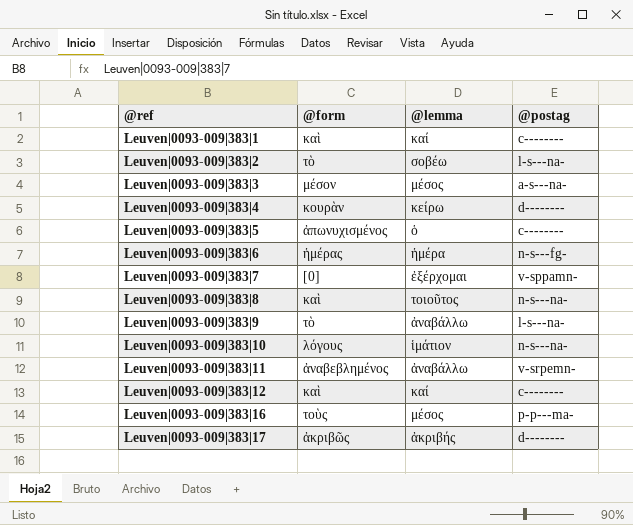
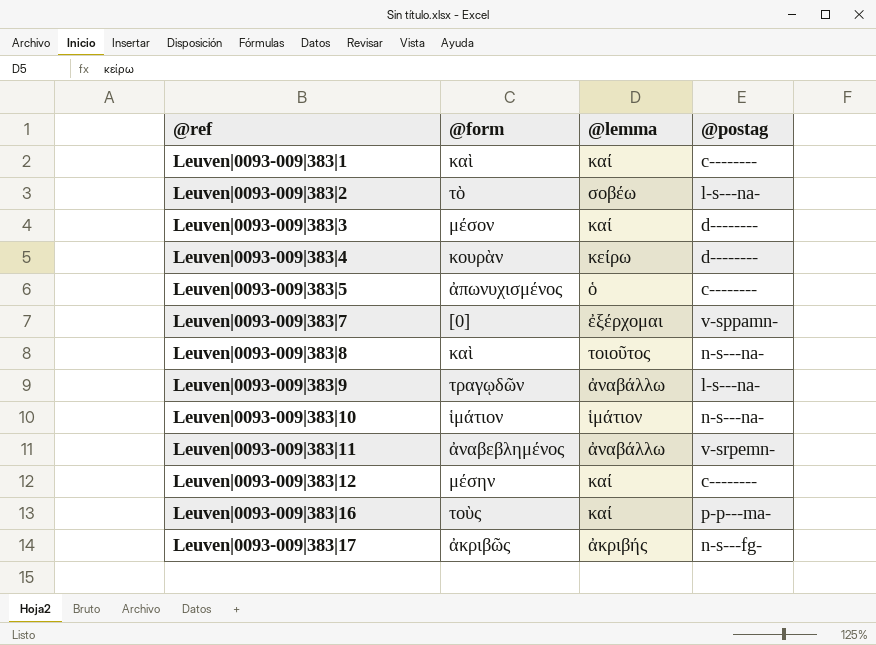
row Leuven|0093-009|383|6: ἡμέρας | ἡμέρα | n-s---fg- -> none
Leuven|0093-009|383|3 | @lemma: μέσος -> καί
Leuven|0093-009|383|3 | @postag: a-s---na- -> d--------
Leuven|0093-009|383|9 | @form: τὸ -> τραγῳδῶν
Leuven|0093-009|383|10 | @form: λόγους -> ἱμάτιον
Leuven|0093-009|383|12 | @form: καὶ -> μέσην
Leuven|0093-009|383|16 | @lemma: μέσος -> καί
Leuven|0093-009|383|17 | @postag: d-------- -> n-s---fg-

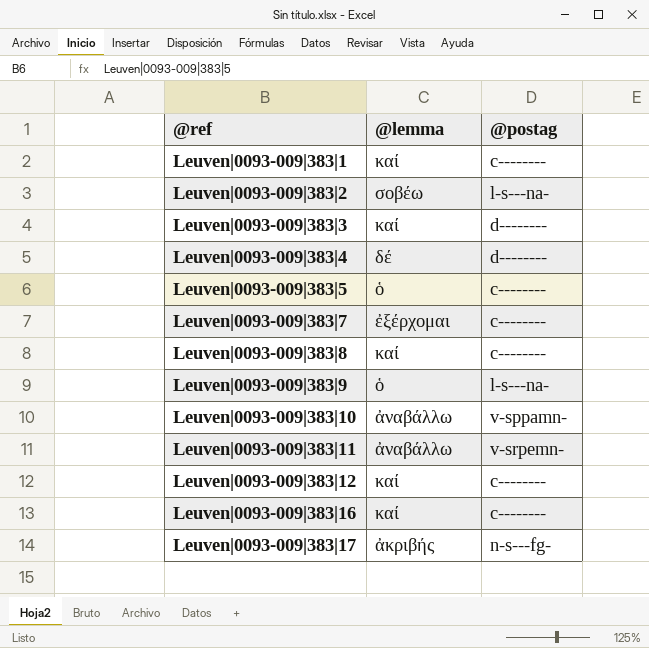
column @form | position: 2 -> none
Leuven|0093-009|383|4 | @lemma: κείρω -> δέ
Leuven|0093-009|383|7 | @postag: v-sppamn- -> c--------
Leuven|0093-009|383|8 | @lemma: τοιοῦτος -> καί
Leuven|0093-009|383|8 | @postag: n-s---na- -> c--------
Leuven|0093-009|383|9 | @lemma: ἀναβάλλω -> ὁ
Leuven|0093-009|383|10 | @lemma: ἱμάτιον -> ἀναβάλλω
Leuven|0093-009|383|10 | @postag: n-s---na- -> v-sppamn-
Leuven|0093-009|383|16 | @postag: p-p---ma- -> c--------

